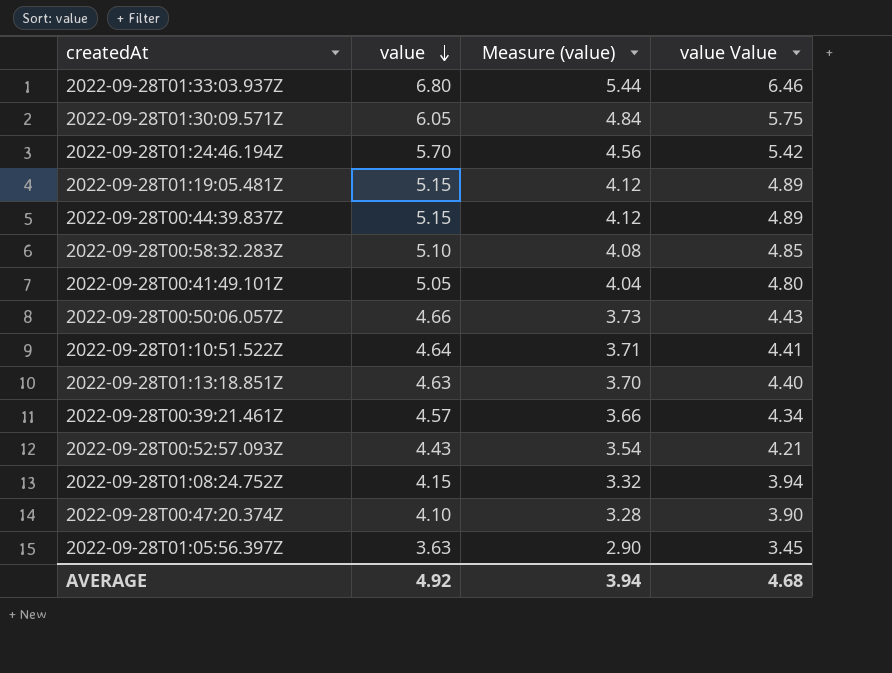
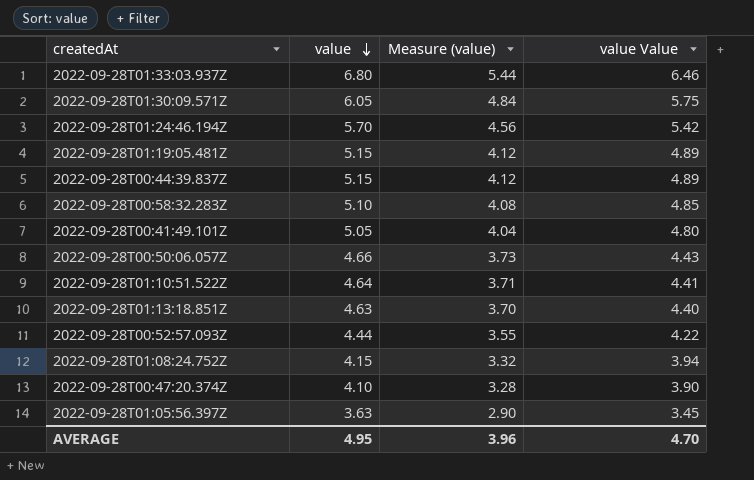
row 2022-09-28T00:39:21.461Z: 4.57 | 3.66 | 4.34 -> none
2022-09-28T00:52:57.093Z | value: 4.43 -> 4.44
2022-09-28T00:52:57.093Z | Measure (value): 3.54 -> 3.55
2022-09-28T00:52:57.093Z | value Value: 4.21 -> 4.22
AVERAGE | value: 4.92 -> 4.95
AVERAGE | Measure (value): 3.94 -> 3.96
AVERAGE | value Value: 4.68 -> 4.70

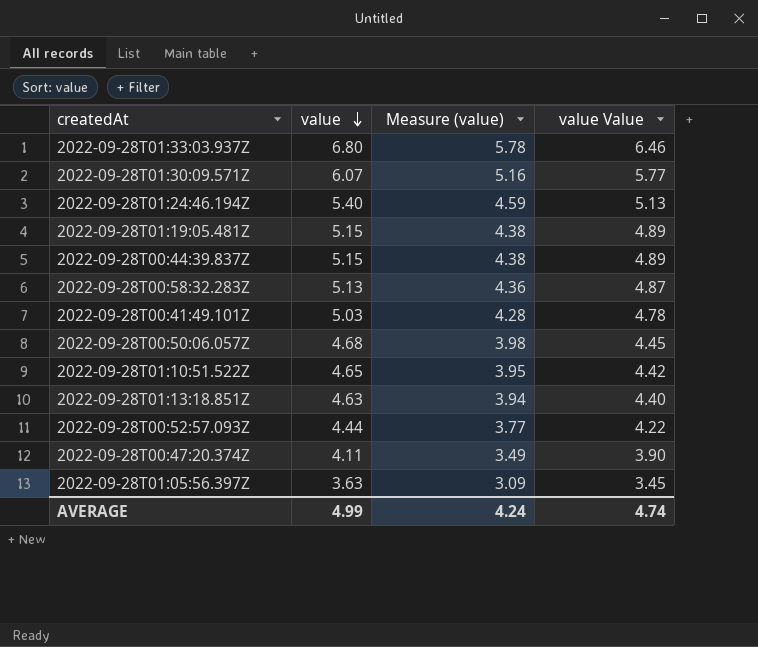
column Measure (value) | formula: [value] * 0.8 -> [value] * 0.85
row 2022-09-28T01:08:24.752Z: 4.15 | 3.32 | 3.94 -> none
2022-09-28T01:30:09.571Z | value: 6.05 -> 6.07
2022-09-28T01:30:09.571Z | value Value: 5.75 -> 5.77
2022-09-28T01:24:46.194Z | value: 5.70 -> 5.40
2022-09-28T01:24:46.194Z | value Value: 5.42 -> 5.13
2022-09-28T00:58:32.283Z | value: 5.10 -> 5.13
2022-09-28T00:58:32.283Z | value Value: 4.85 -> 4.87
2022-09-28T00:41:49.101Z | value: 5.05 -> 5.03
2022-09-28T00:41:49.101Z | value Value: 4.80 -> 4.78
2022-09-28T00:50:06.057Z | value: 4.66 -> 4.68
2022-09-28T00:50:06.057Z | value Value: 4.43 -> 4.45
2022-09-28T01:10:51.522Z | value: 4.64 -> 4.65
2022-09-28T01:10:51.522Z | value Value: 4.41 -> 4.42
2022-09-28T00:47:20.374Z | value: 4.10 -> 4.11
AVERAGE | value: 4.95 -> 4.99
AVERAGE | Measure (value): 3.96 -> 4.24
AVERAGE | value Value: 4.70 -> 4.74

